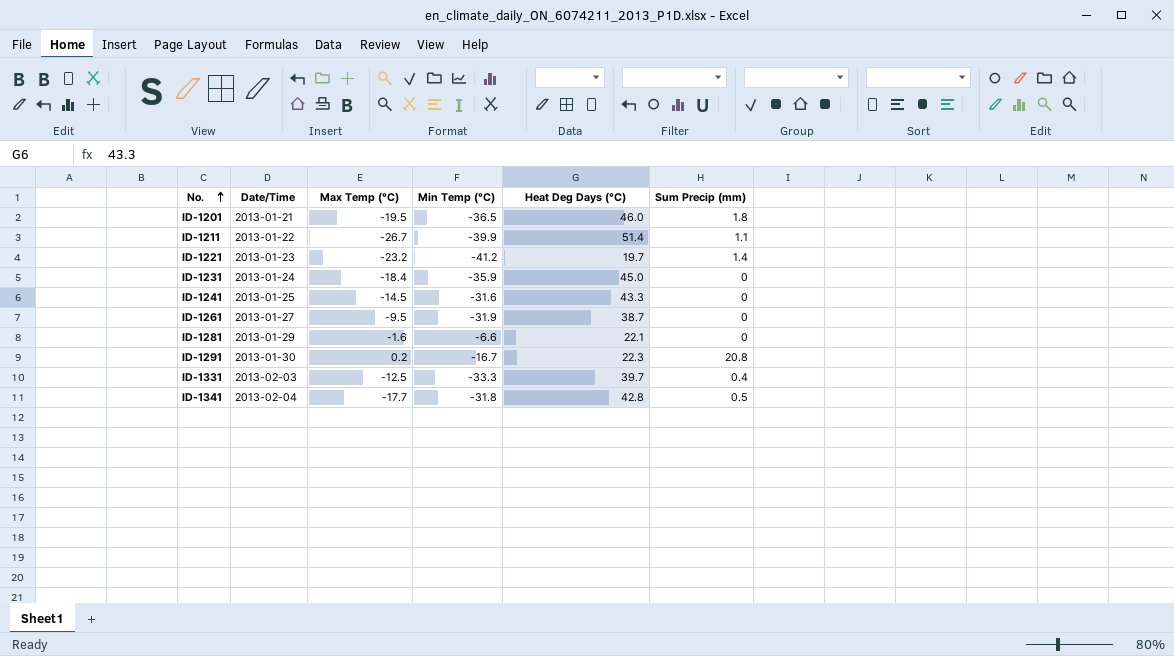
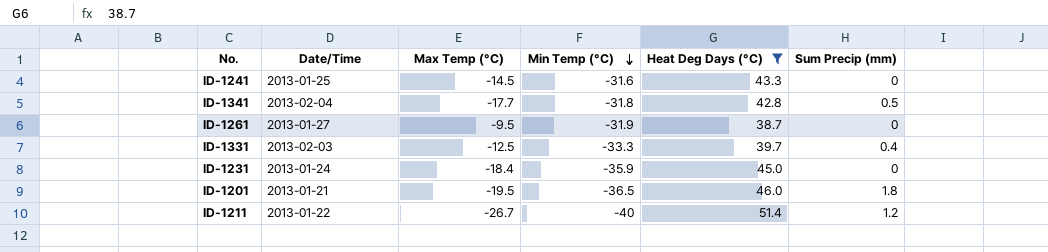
filter: none -> Heat Deg Days (°C) >= 38.7
row order: No. ascending -> Min Temp (°C) descending
ID-1211 | Min Temp (°C): -39.9 -> -40
ID-1211 | Sum Precip (mm): 1.1 -> 1.2

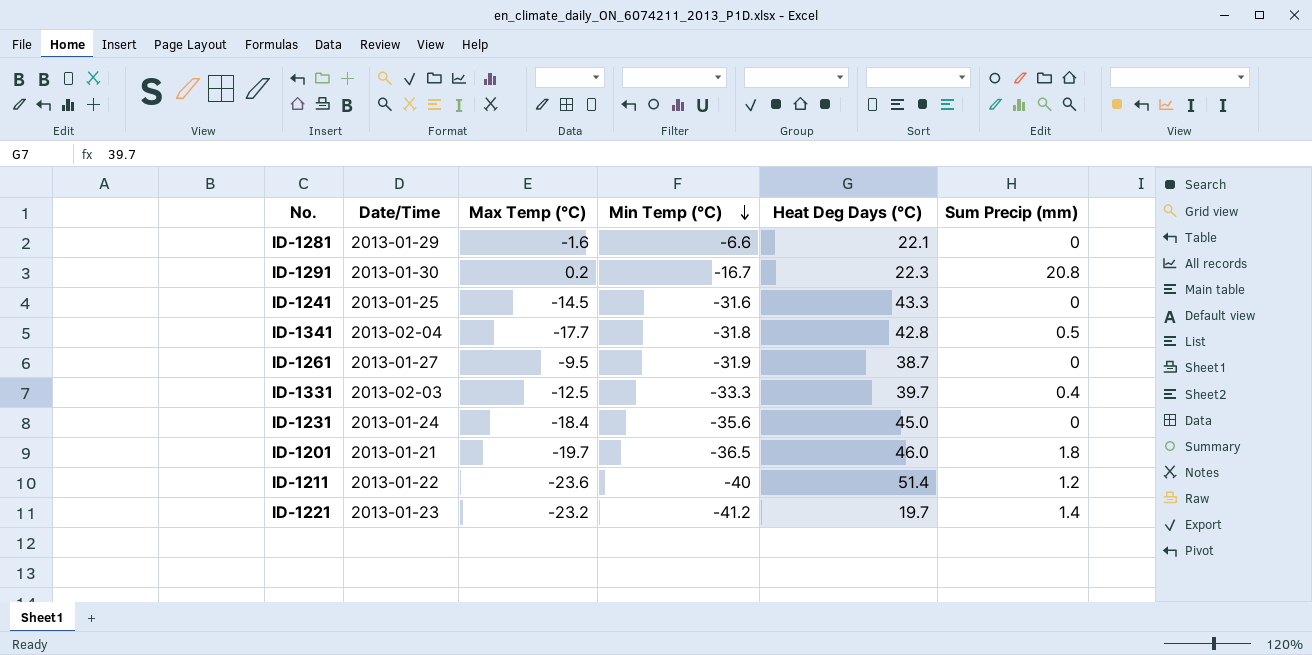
filter: Heat Deg Days (°C) >= 38.7 -> none
ID-1231 | Min Temp (°C): -35.9 -> -35.6
ID-1201 | Max Temp (°C): -19.5 -> -19.7
ID-1211 | Max Temp (°C): -26.7 -> -23.6

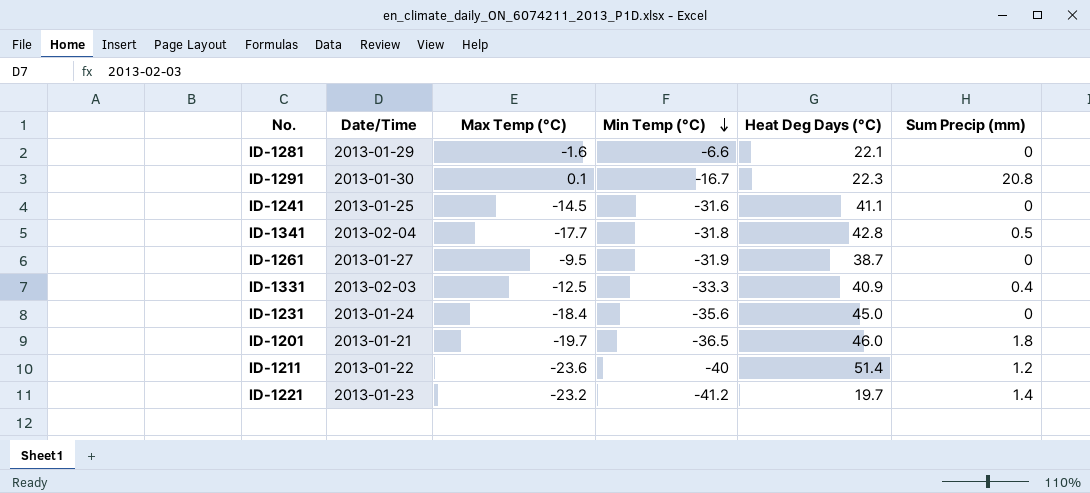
ID-1291 | Max Temp (°C): 0.2 -> 0.1
ID-1241 | Heat Deg Days (°C): 43.3 -> 41.1
ID-1331 | Heat Deg Days (°C): 39.7 -> 40.9

